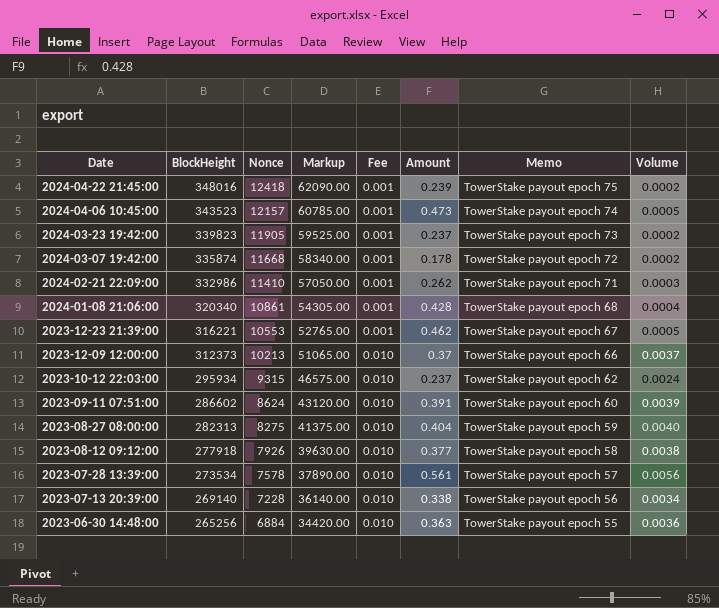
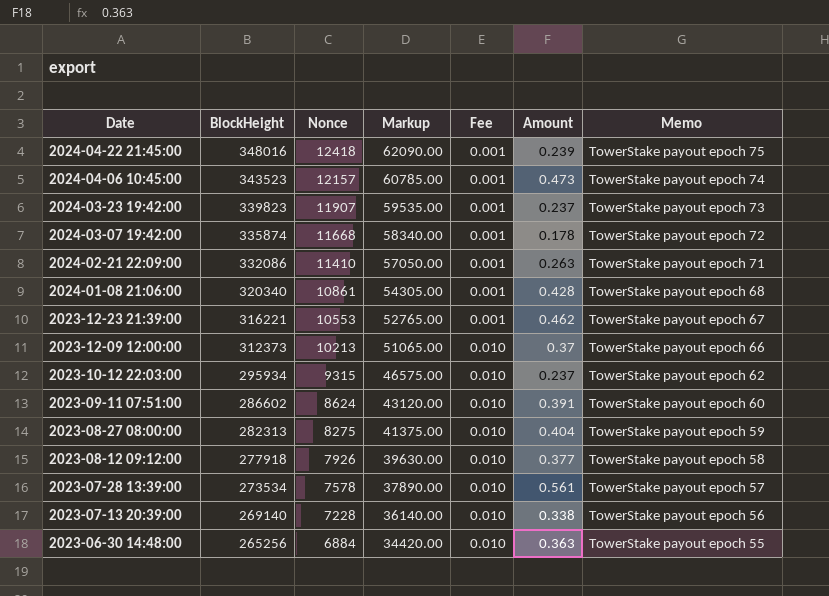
column Volume | formula: [Fee] * [Amount] -> none
2024-03-23 19:42:00 | Nonce: 11905 -> 11907
2024-03-23 19:42:00 | Markup: 59525.00 -> 59535.00
2024-02-21 22:09:00 | BlockHeight: 332986 -> 332086
2024-02-21 22:09:00 | Amount: 0.262 -> 0.263

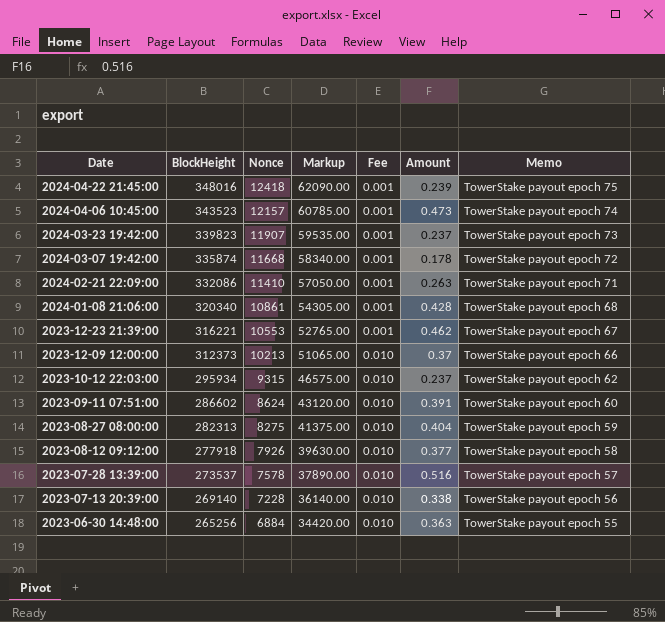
2023-07-28 13:39:00 | BlockHeight: 273534 -> 273537
2023-07-28 13:39:00 | Amount: 0.561 -> 0.516

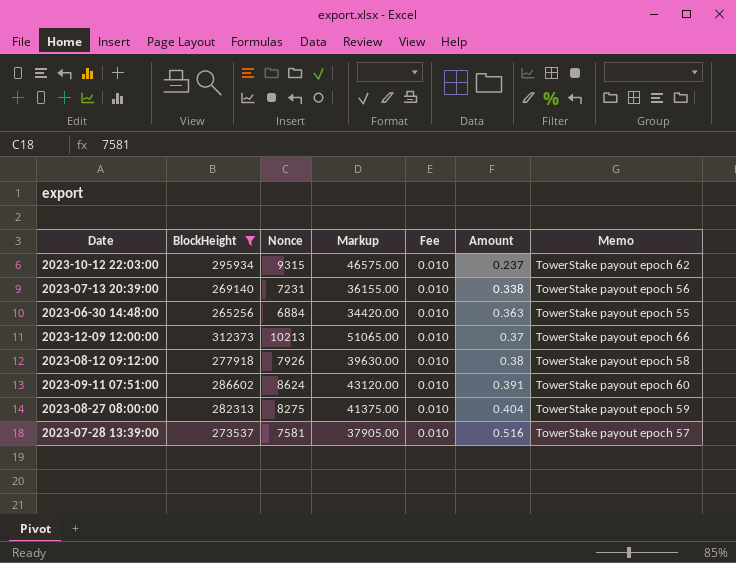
filter: none -> BlockHeight <= 312373
row order: Date descending -> Amount ascending
2023-07-13 20:39:00 | Nonce: 7228 -> 7231
2023-07-13 20:39:00 | Markup: 36140.00 -> 36155.00
2023-08-12 09:12:00 | Amount: 0.377 -> 0.38
2023-07-28 13:39:00 | Nonce: 7578 -> 7581
2023-07-28 13:39:00 | Markup: 37890.00 -> 37905.00

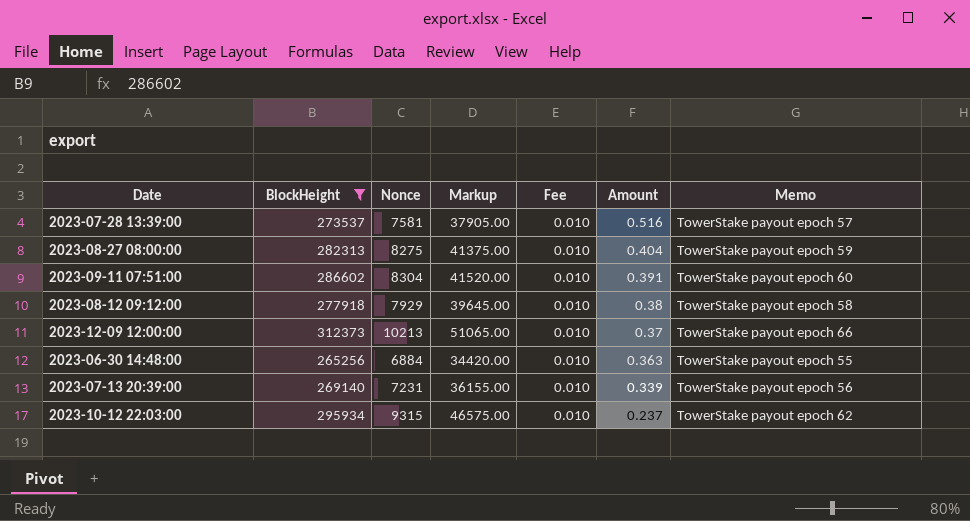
row order: Amount ascending -> Amount descending
2023-09-11 07:51:00 | Nonce: 8624 -> 8304
2023-09-11 07:51:00 | Markup: 43120.00 -> 41520.00
2023-08-12 09:12:00 | Nonce: 7926 -> 7929
2023-08-12 09:12:00 | Markup: 39630.00 -> 39645.00
2023-07-13 20:39:00 | Amount: 0.338 -> 0.339

